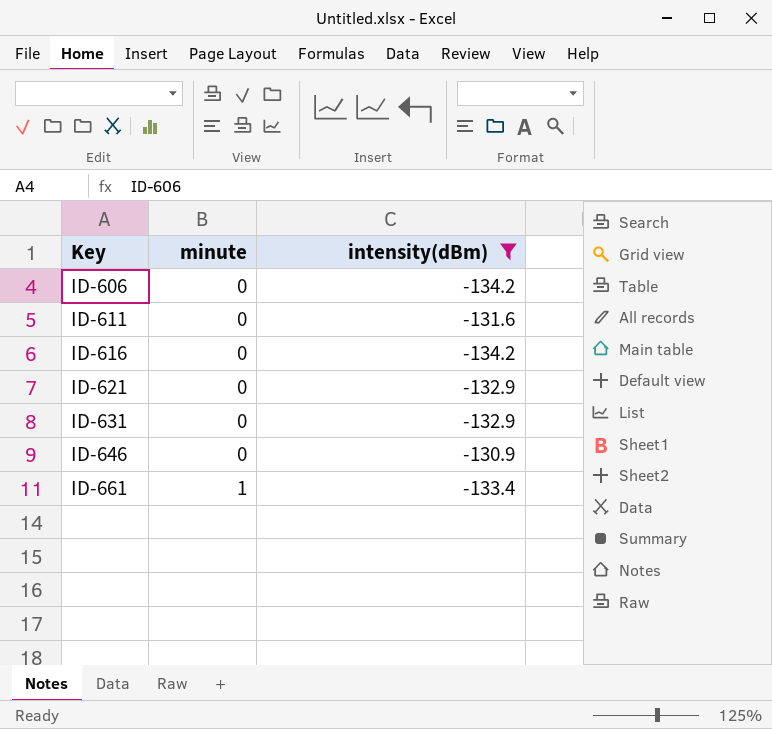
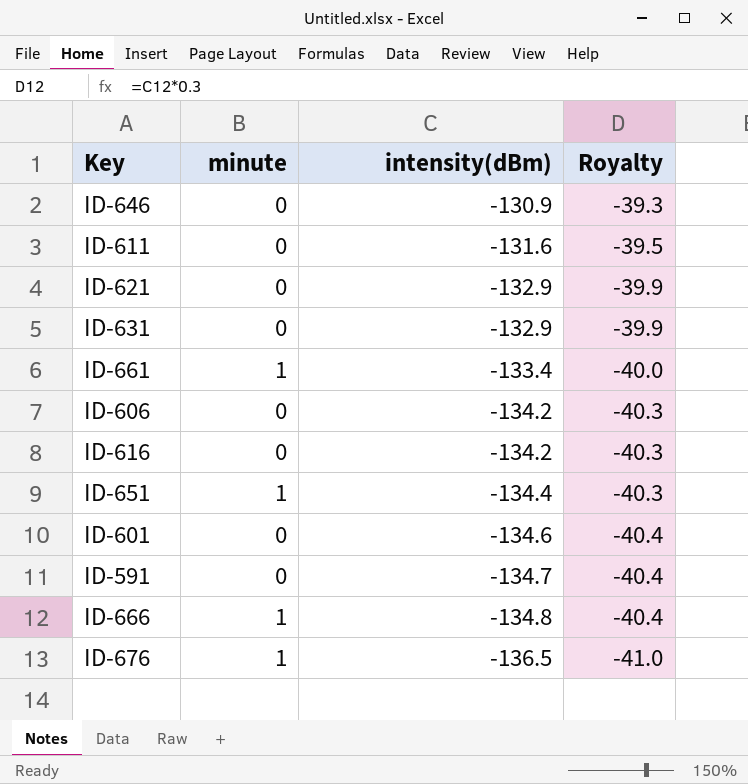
filter: intensity(dBm) >= -134.2 -> none
row order: Key ascending -> intensity(dBm) descending
column Royalty | formula: none -> [intensity(dBm)] * 0.3

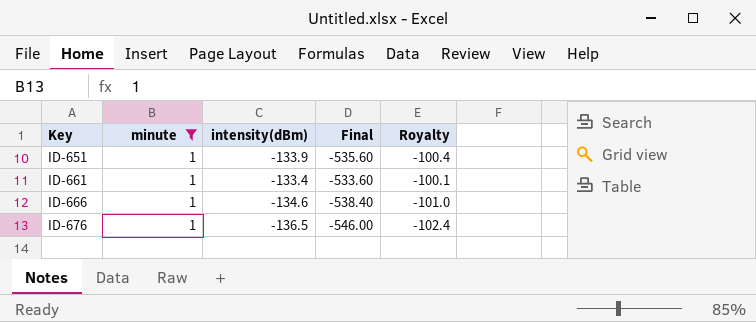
filter: none -> minute = 1
row order: intensity(dBm) descending -> Key ascending
column Final | formula: none -> [intensity(dBm)] * 4
column Royalty | formula: [intensity(dBm)] * 0.3 -> [intensity(dBm)] * 0.75
ID-651 | intensity(dBm): -134.4 -> -133.9
ID-666 | intensity(dBm): -134.8 -> -134.6

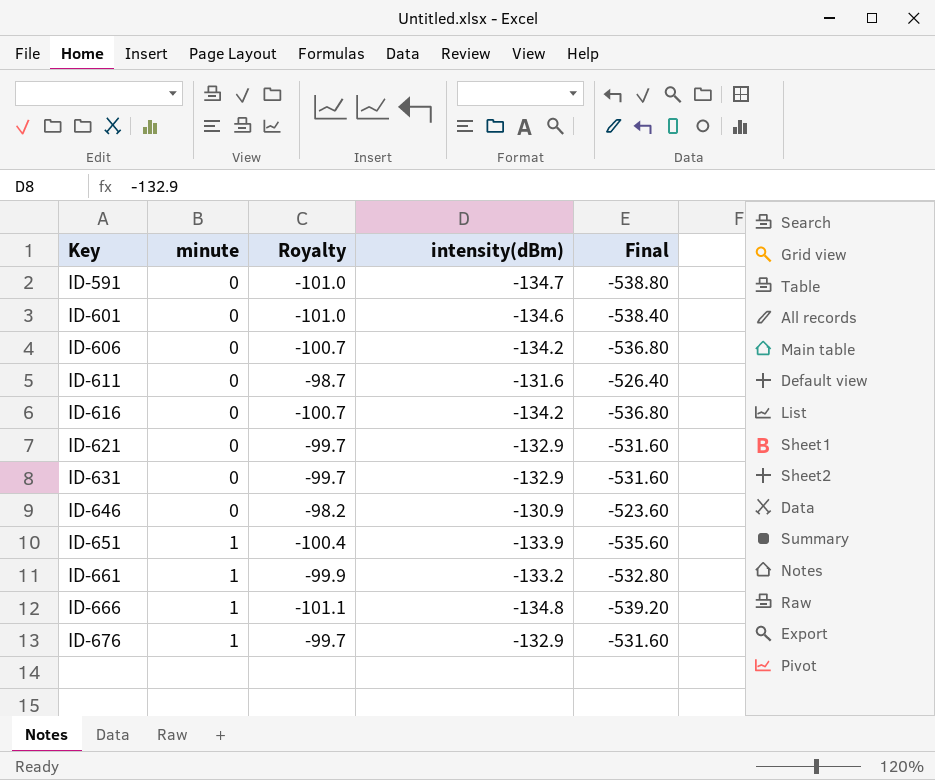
filter: minute = 1 -> none
column Royalty | position: 5 -> 3
ID-661 | Royalty: -100.1 -> -99.9
ID-661 | intensity(dBm): -133.4 -> -133.2
ID-661 | Final: -533.60 -> -532.80
ID-666 | Royalty: -101.0 -> -101.1
ID-666 | intensity(dBm): -134.6 -> -134.8
ID-666 | Final: -538.40 -> -539.20
ID-676 | Royalty: -102.4 -> -99.7
ID-676 | intensity(dBm): -136.5 -> -132.9
ID-676 | Final: -546.00 -> -531.60

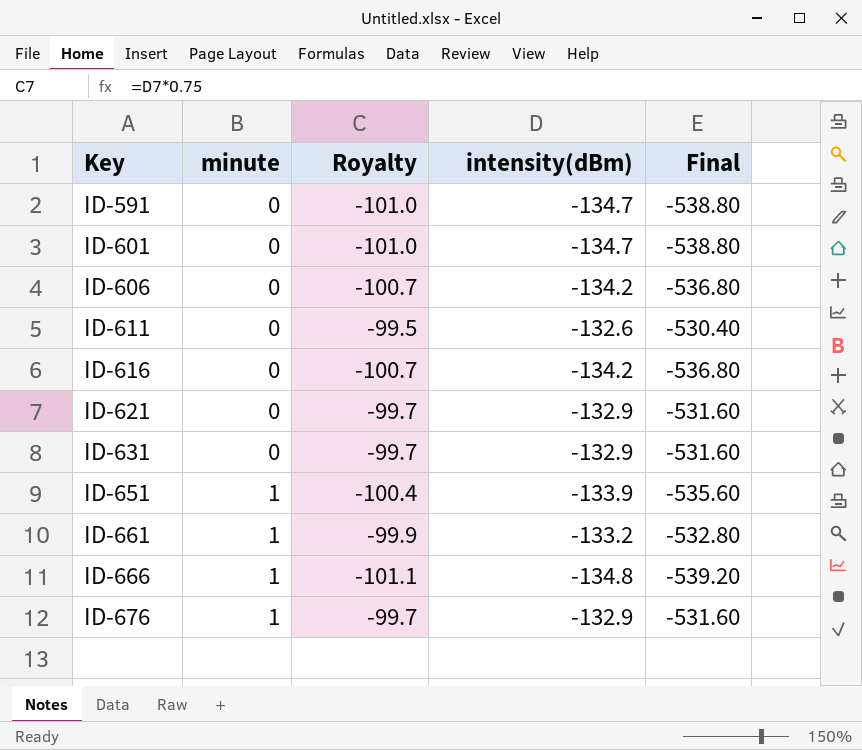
row ID-646: 0 | -98.2 | -130.9 | -523.60 -> none
ID-601 | intensity(dBm): -134.6 -> -134.7
ID-601 | Final: -538.40 -> -538.80
ID-611 | Royalty: -98.7 -> -99.5
ID-611 | intensity(dBm): -131.6 -> -132.6
ID-611 | Final: -526.40 -> -530.40

